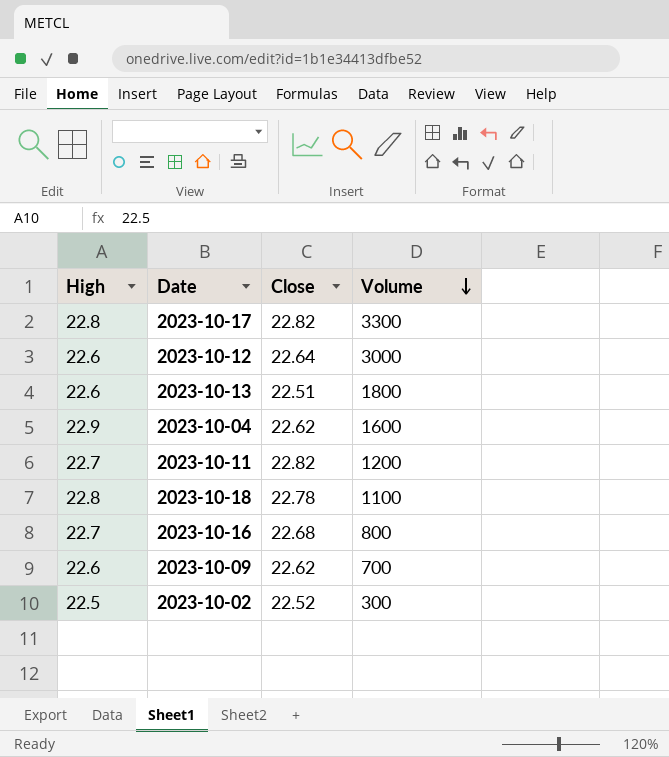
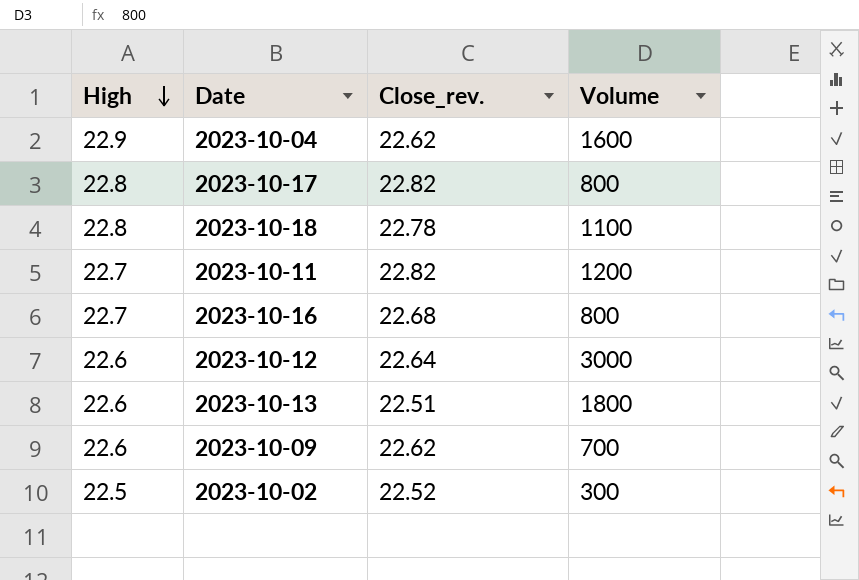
row order: Volume descending -> High descending
column name: Close -> Close_rev.
2023-10-17 | Volume: 3300 -> 800

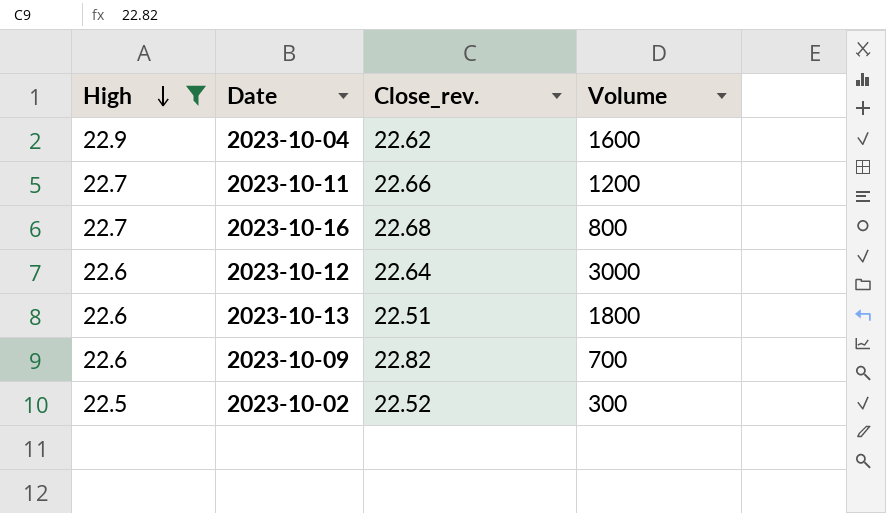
filter: none -> High != 22.8
2023-10-11 | Close_rev.: 22.82 -> 22.66
2023-10-09 | Close_rev.: 22.62 -> 22.82

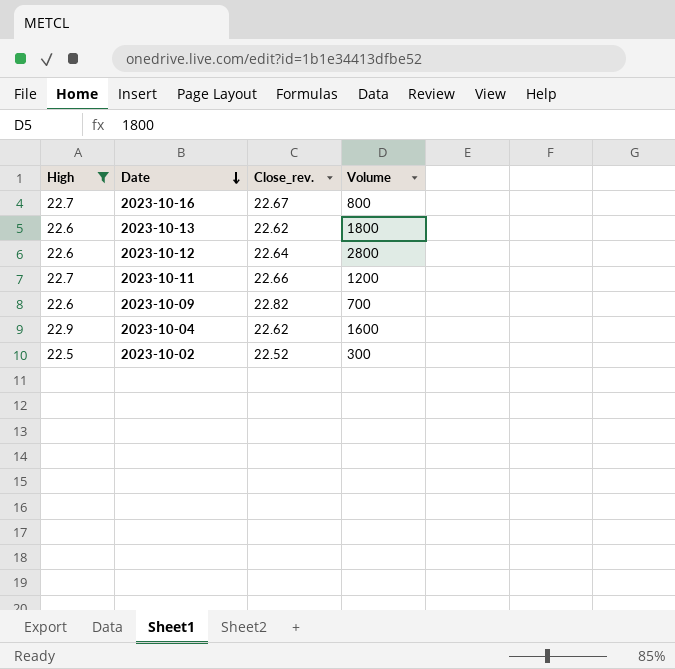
row order: High descending -> Date descending
2023-10-16 | Close_rev.: 22.68 -> 22.67
2023-10-13 | Close_rev.: 22.51 -> 22.62
2023-10-12 | Volume: 3000 -> 2800

